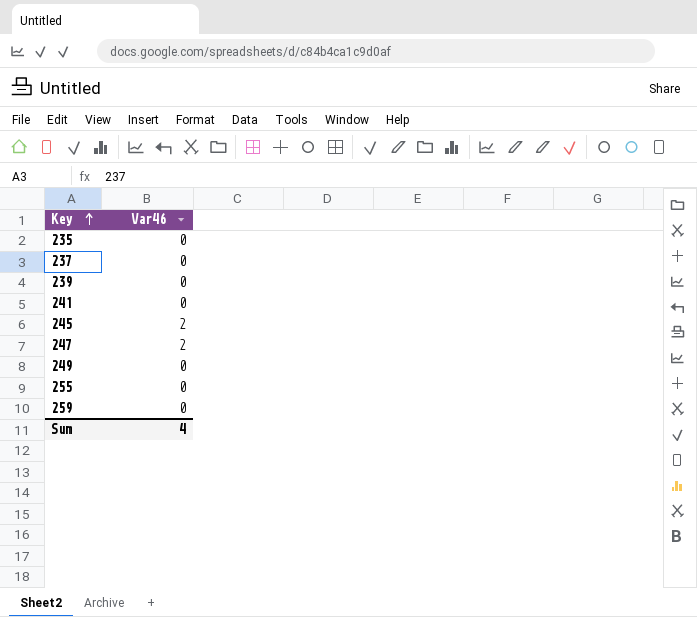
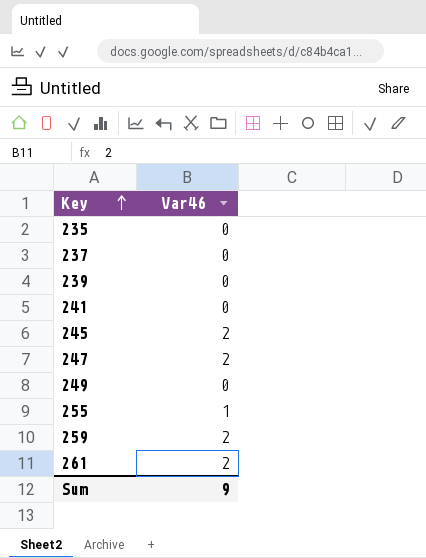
255 | Var46: 0 -> 1
259 | Var46: 0 -> 2
row 261: none -> 2
Sum | Var46: 4 -> 9

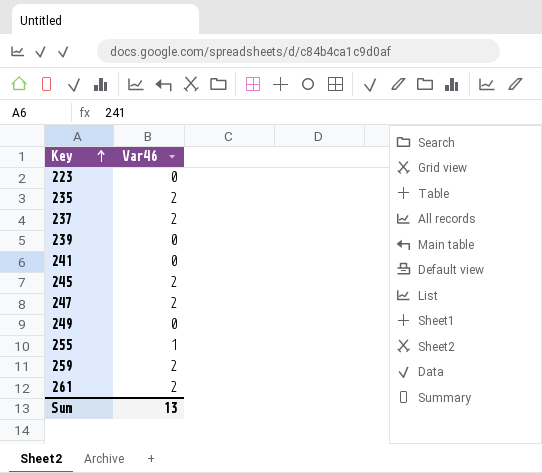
row 223: none -> 0
235 | Var46: 0 -> 2
237 | Var46: 0 -> 2
Sum | Var46: 9 -> 13

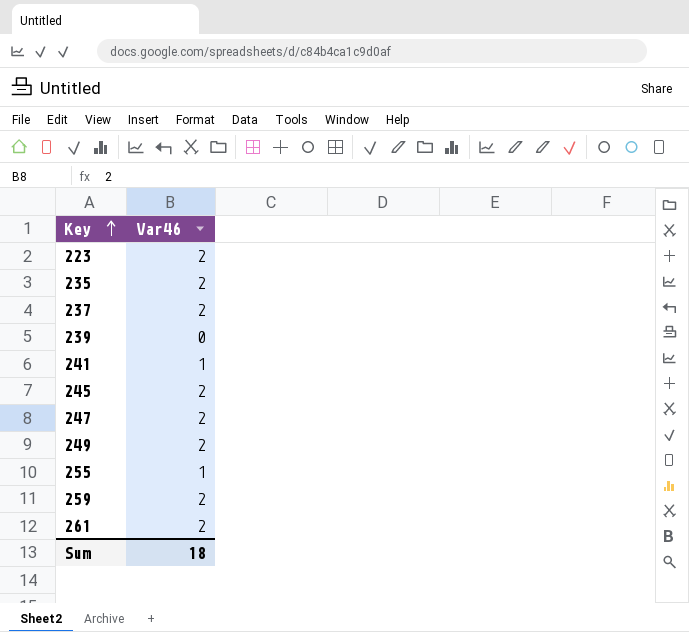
223 | Var46: 0 -> 2
241 | Var46: 0 -> 1
249 | Var46: 0 -> 2
Sum | Var46: 13 -> 18

